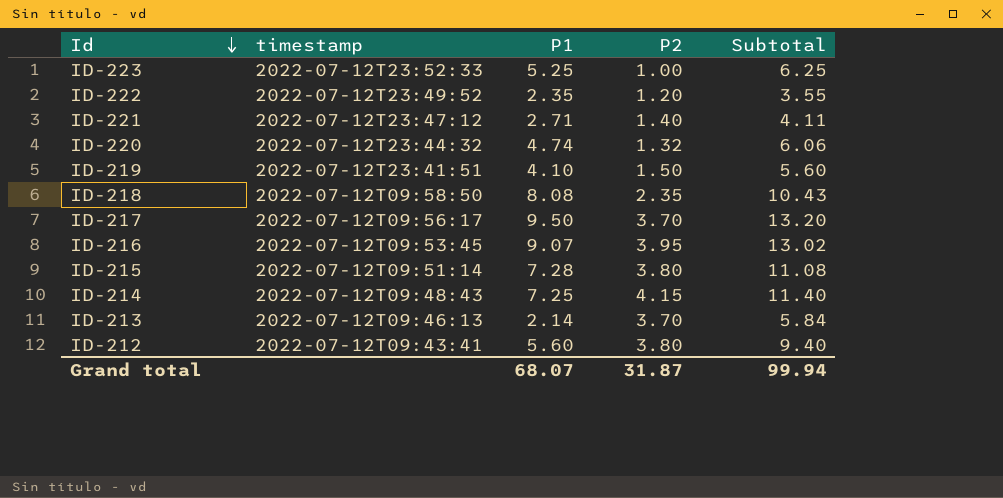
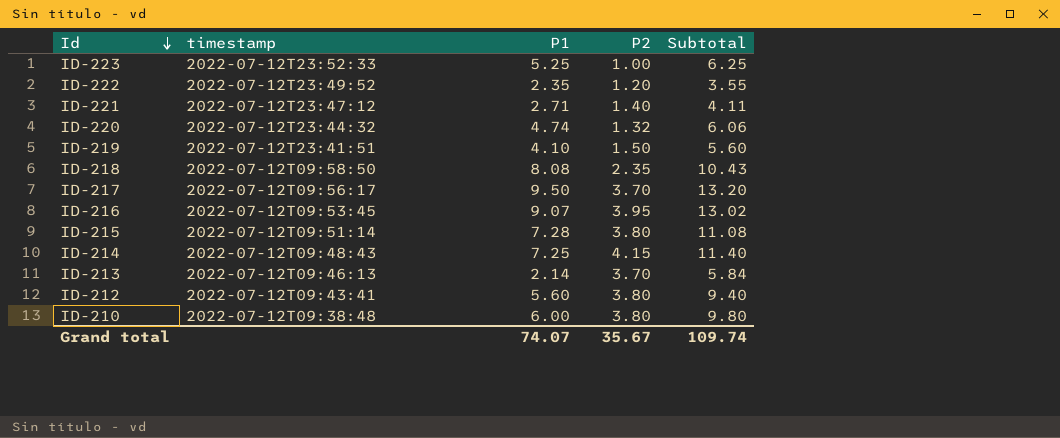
row ID-210: none -> 2022-07-12T09:38:48 | 6.00 | 3.80 | 9.80
Grand total | P1: 68.07 -> 74.07
Grand total | P2: 31.87 -> 35.67
Grand total | Subtotal: 99.94 -> 109.74

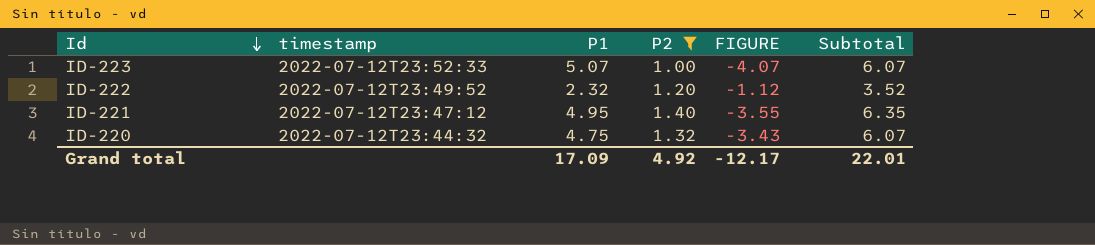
filter: none -> P2 <= 1.40
column FIGURE | formula: none -> [P2] - [P1]
ID-223 | P1: 5.25 -> 5.07
ID-223 | Subtotal: 6.25 -> 6.07
ID-222 | P1: 2.35 -> 2.32
ID-222 | Subtotal: 3.55 -> 3.52
ID-221 | P1: 2.71 -> 4.95
ID-221 | Subtotal: 4.11 -> 6.35
ID-220 | P1: 4.74 -> 4.75
ID-220 | Subtotal: 6.06 -> 6.07
Grand total | P1: 74.07 -> 17.09
Grand total | P2: 35.67 -> 4.92
Grand total | Subtotal: 109.74 -> 22.01

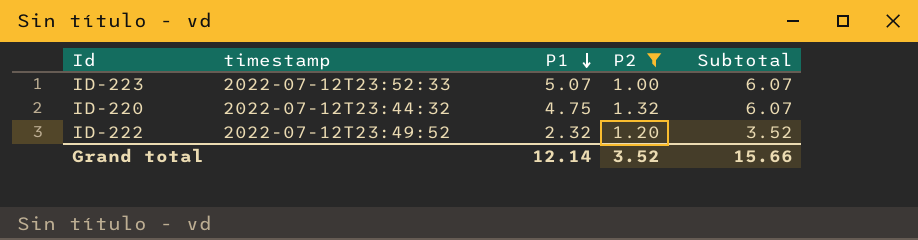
row order: Id descending -> P1 descending
column FIGURE | formula: [P2] - [P1] -> none
row ID-221: 2022-07-12T23:47:12 | 4.95 | 1.40 | -3.55 | 6.35 -> none
Grand total | P1: 17.09 -> 12.14
Grand total | P2: 4.92 -> 3.52
Grand total | Subtotal: 22.01 -> 15.66

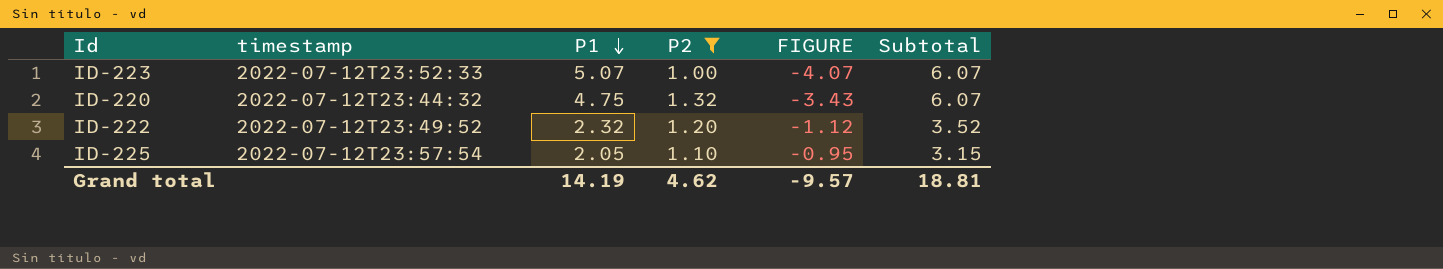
column FIGURE | formula: none -> [P2] - [P1]
row ID-225: none -> 2022-07-12T23:57:54 | 2.05 | 1.10 | -0.95 | 3.15
Grand total | P1: 12.14 -> 14.19
Grand total | P2: 3.52 -> 4.62
Grand total | Subtotal: 15.66 -> 18.81

